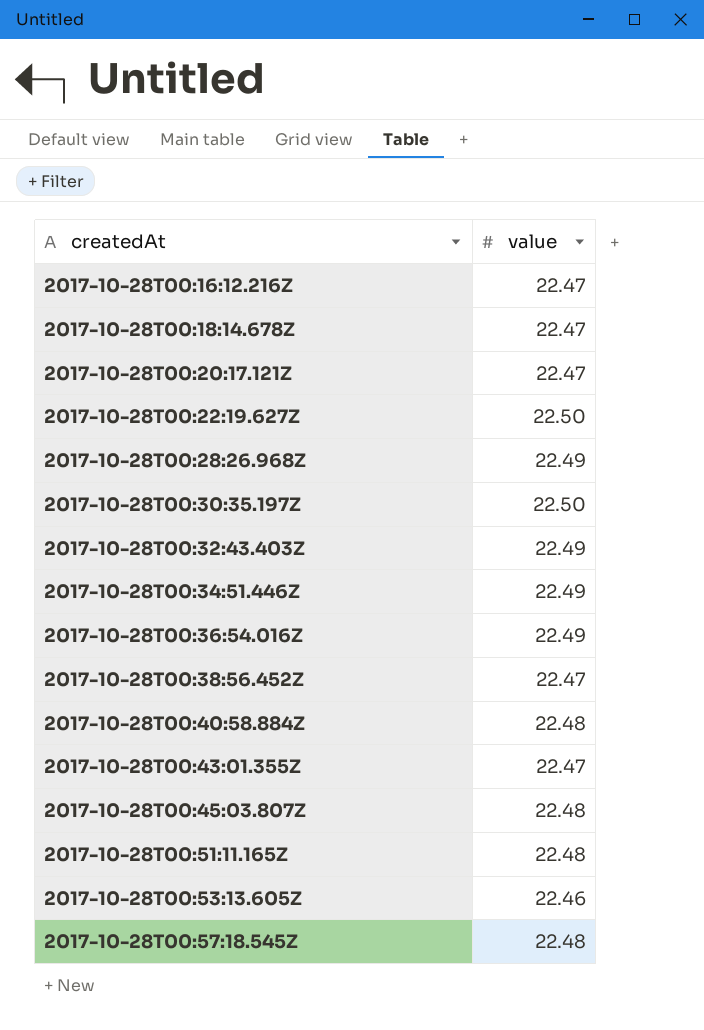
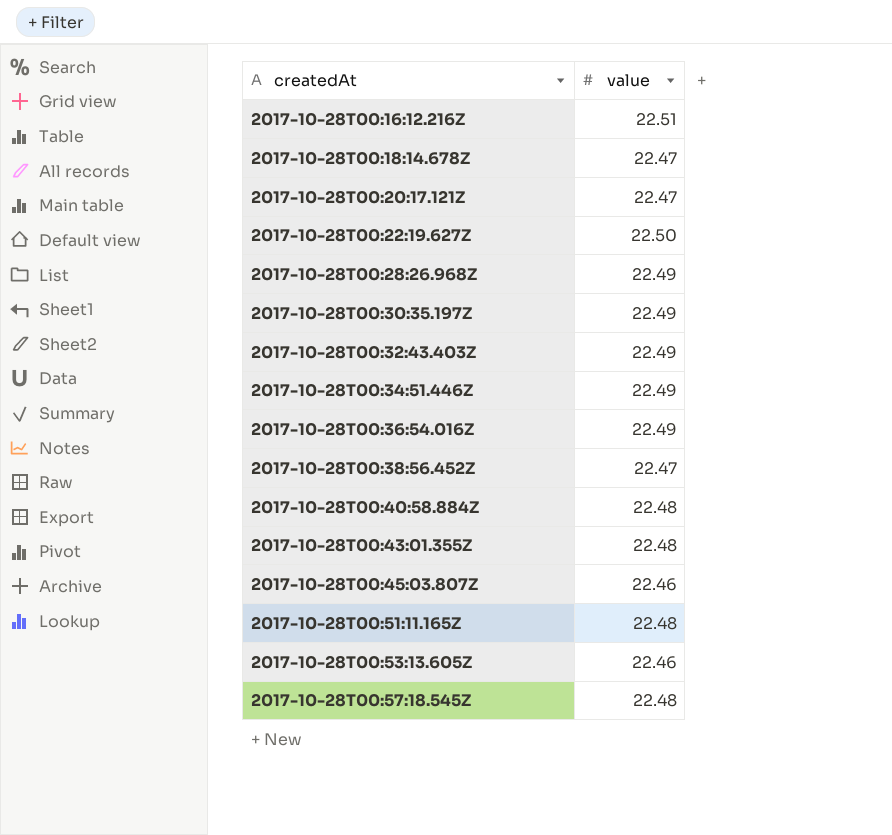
2017-10-28T00:16:12.216Z | value: 22.47 -> 22.51
2017-10-28T00:30:35.197Z | value: 22.50 -> 22.49
2017-10-28T00:43:01.355Z | value: 22.47 -> 22.48
2017-10-28T00:45:03.807Z | value: 22.48 -> 22.46

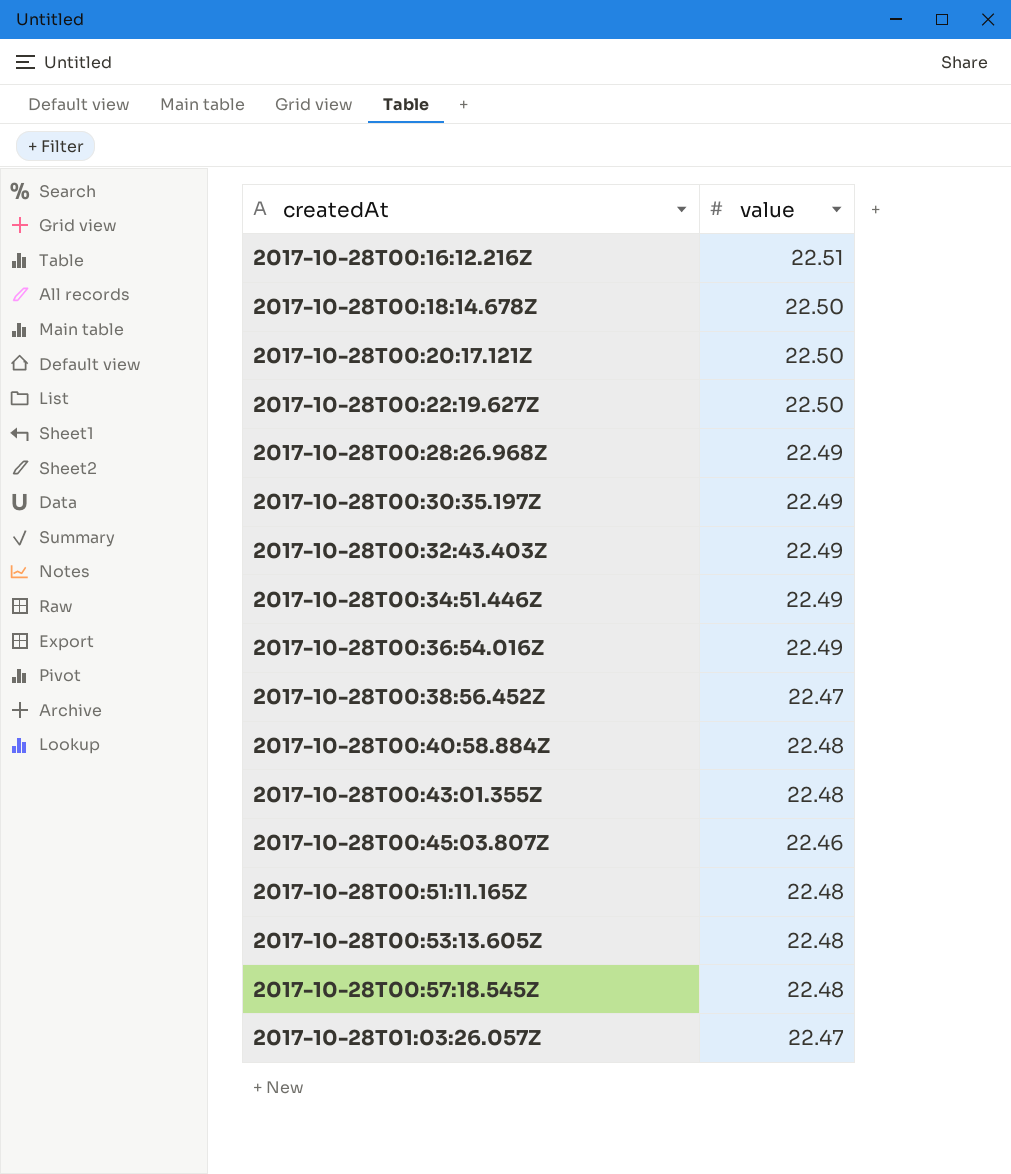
2017-10-28T00:18:14.678Z | value: 22.47 -> 22.50
2017-10-28T00:20:17.121Z | value: 22.47 -> 22.50
2017-10-28T00:53:13.605Z | value: 22.46 -> 22.48
row 2017-10-28T01:03:26.057Z: none -> 22.47

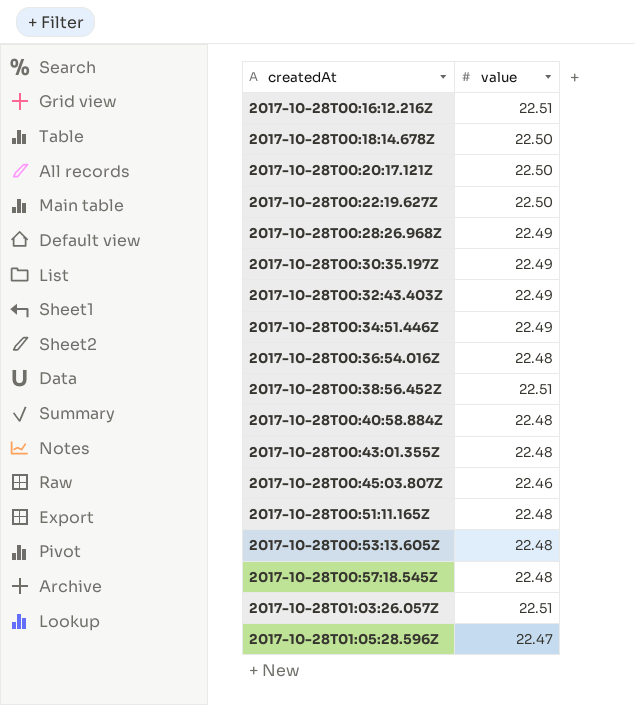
2017-10-28T00:36:54.016Z | value: 22.49 -> 22.48
2017-10-28T00:38:56.452Z | value: 22.47 -> 22.51
2017-10-28T01:03:26.057Z | value: 22.47 -> 22.51
row 2017-10-28T01:05:28.596Z: none -> 22.47

